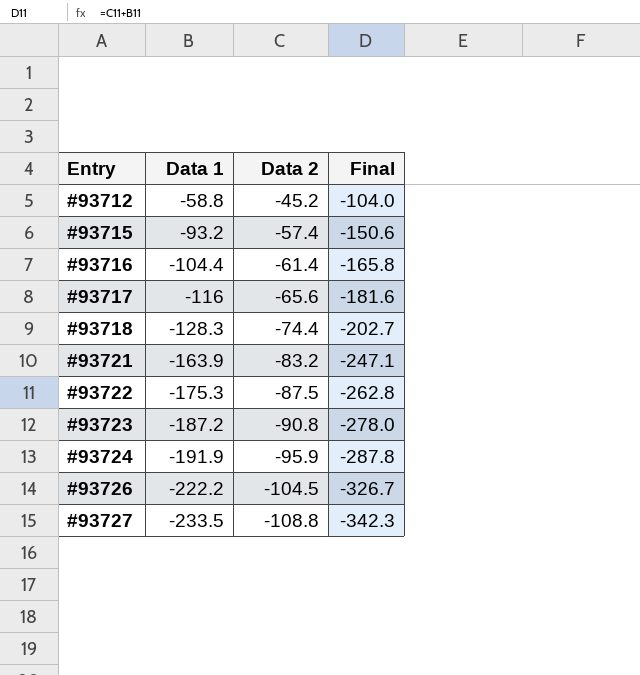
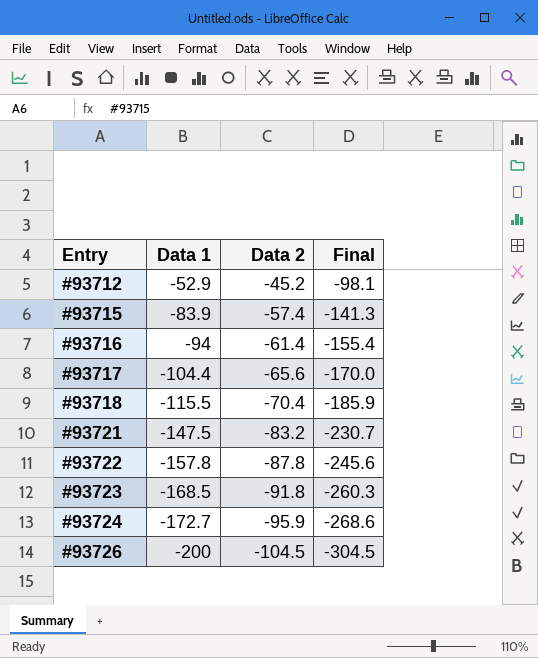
row #93727: -233.5 | -108.8 | -342.3 -> none
#93712 | Data 1: -58.8 -> -52.9
#93712 | Final: -104.0 -> -98.1
#93715 | Data 1: -93.2 -> -83.9
#93715 | Final: -150.6 -> -141.3
#93716 | Data 1: -104.4 -> -94
#93716 | Final: -165.8 -> -155.4
#93717 | Data 1: -116 -> -104.4
#93717 | Final: -181.6 -> -170.0
#93718 | Data 1: -128.3 -> -115.5
#93718 | Data 2: -74.4 -> -70.4
#93718 | Final: -202.7 -> -185.9
#93721 | Data 1: -163.9 -> -147.5
#93721 | Final: -247.1 -> -230.7
#93722 | Data 1: -175.3 -> -157.8
#93722 | Data 2: -87.5 -> -87.8
#93722 | Final: -262.8 -> -245.6
#93723 | Data 1: -187.2 -> -168.5
#93723 | Data 2: -90.8 -> -91.8
#93723 | Final: -278.0 -> -260.3
#93724 | Data 1: -191.9 -> -172.7
#93724 | Final: -287.8 -> -268.6
#93726 | Data 1: -222.2 -> -200
#93726 | Final: -326.7 -> -304.5

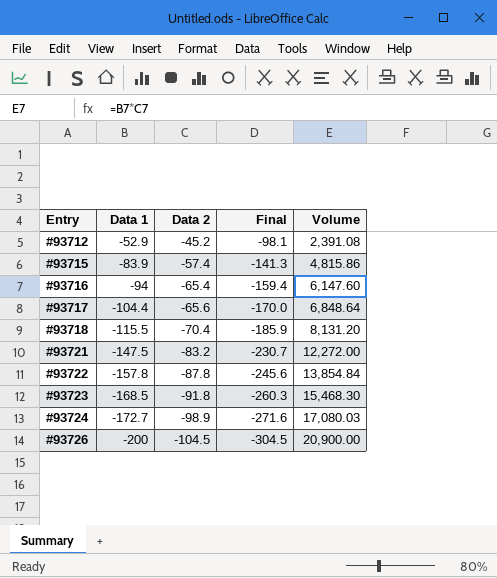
column Volume | formula: none -> [Data 1] * [Data 2]
#93716 | Data 2: -61.4 -> -65.4
#93716 | Final: -155.4 -> -159.4
#93724 | Data 2: -95.9 -> -98.9
#93724 | Final: -268.6 -> -271.6

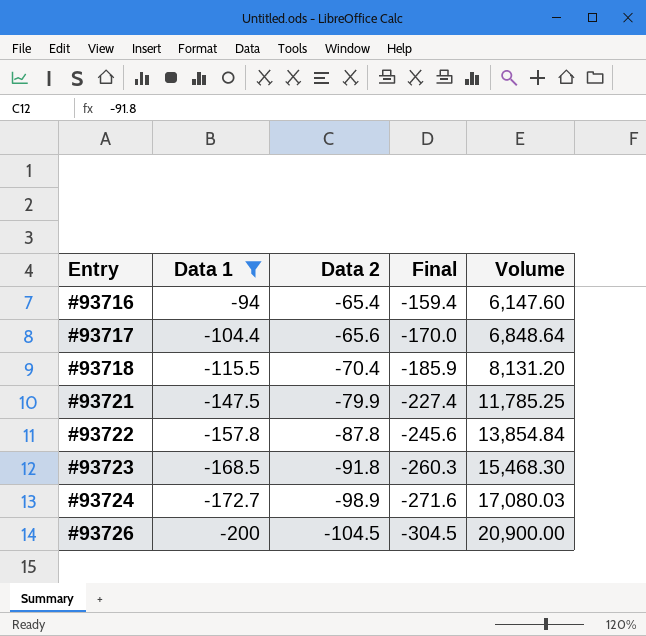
filter: none -> Data 1 <= -94
#93721 | Data 2: -83.2 -> -79.9
#93721 | Final: -230.7 -> -227.4
#93721 | Volume: 12,272.00 -> 11,785.25

